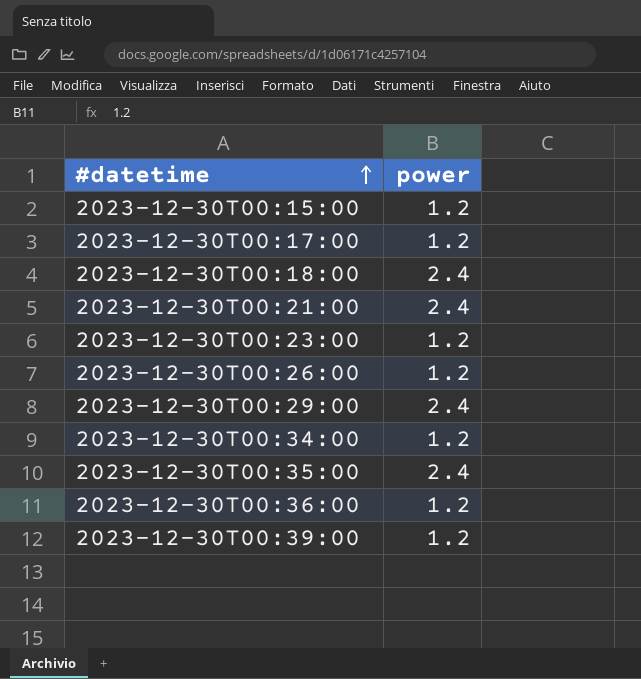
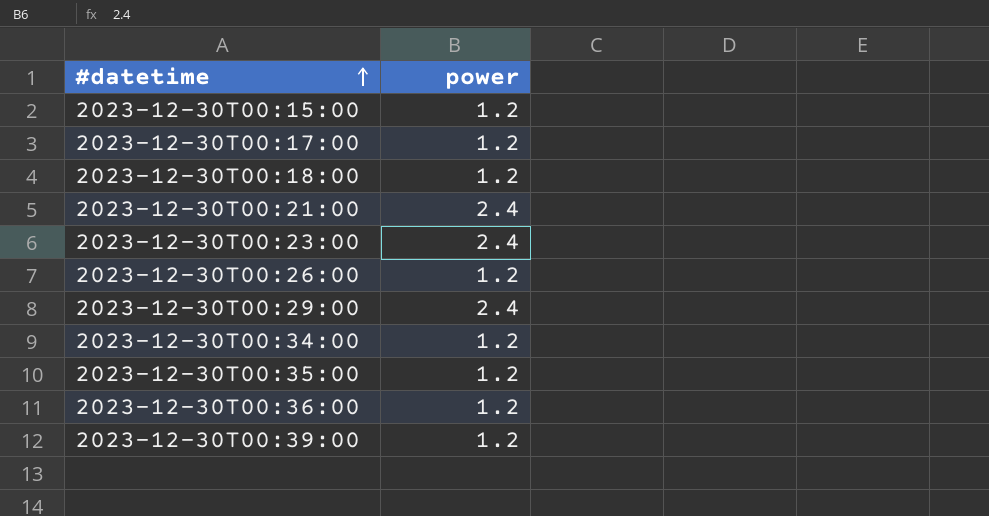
2023-12-30T00:18:00 | power: 2.4 -> 1.2
2023-12-30T00:23:00 | power: 1.2 -> 2.4
2023-12-30T00:35:00 | power: 2.4 -> 1.2

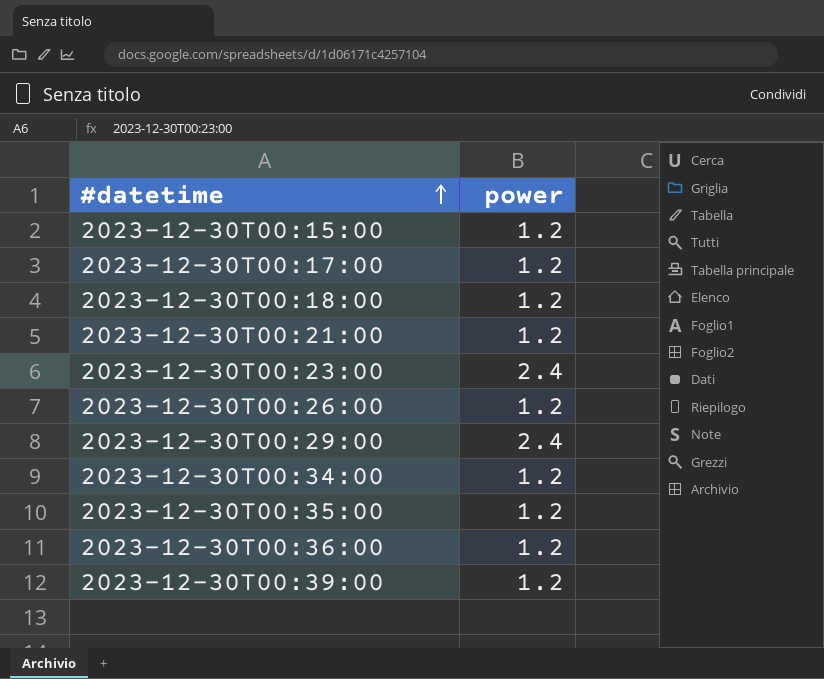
2023-12-30T00:21:00 | power: 2.4 -> 1.2

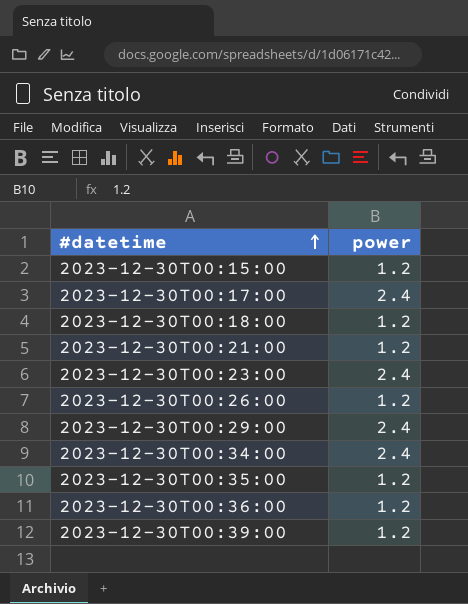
2023-12-30T00:17:00 | power: 1.2 -> 2.4
2023-12-30T00:34:00 | power: 1.2 -> 2.4

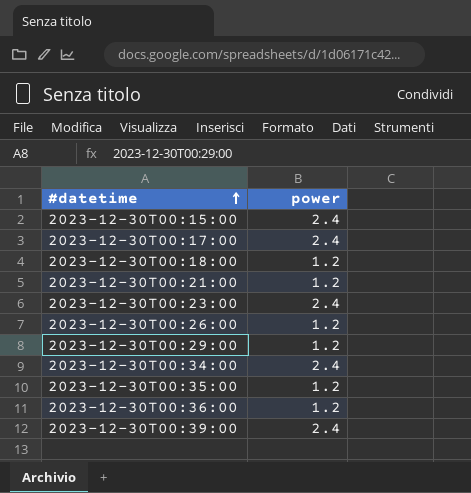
2023-12-30T00:15:00 | power: 1.2 -> 2.4
2023-12-30T00:29:00 | power: 2.4 -> 1.2
2023-12-30T00:39:00 | power: 1.2 -> 2.4

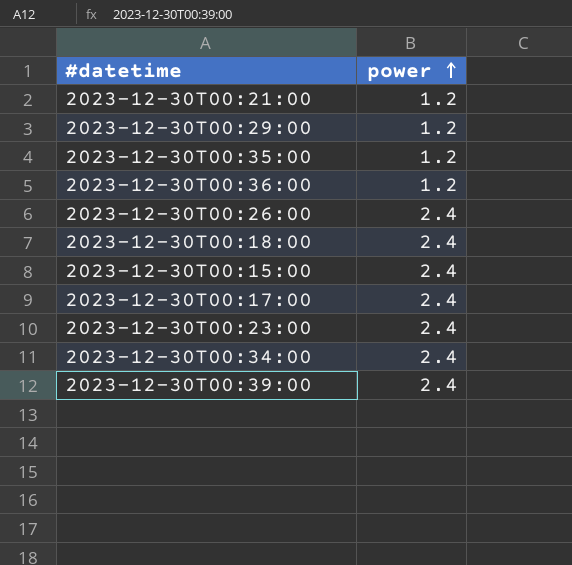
row order: #datetime ascending -> power ascending
2023-12-30T00:26:00 | power: 1.2 -> 2.4
2023-12-30T00:18:00 | power: 1.2 -> 2.4

